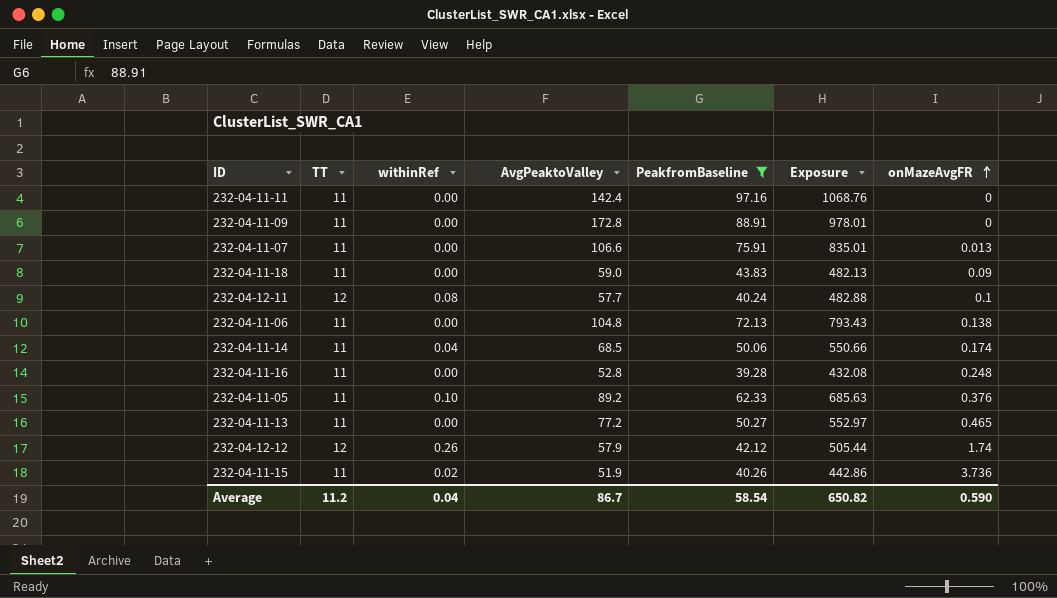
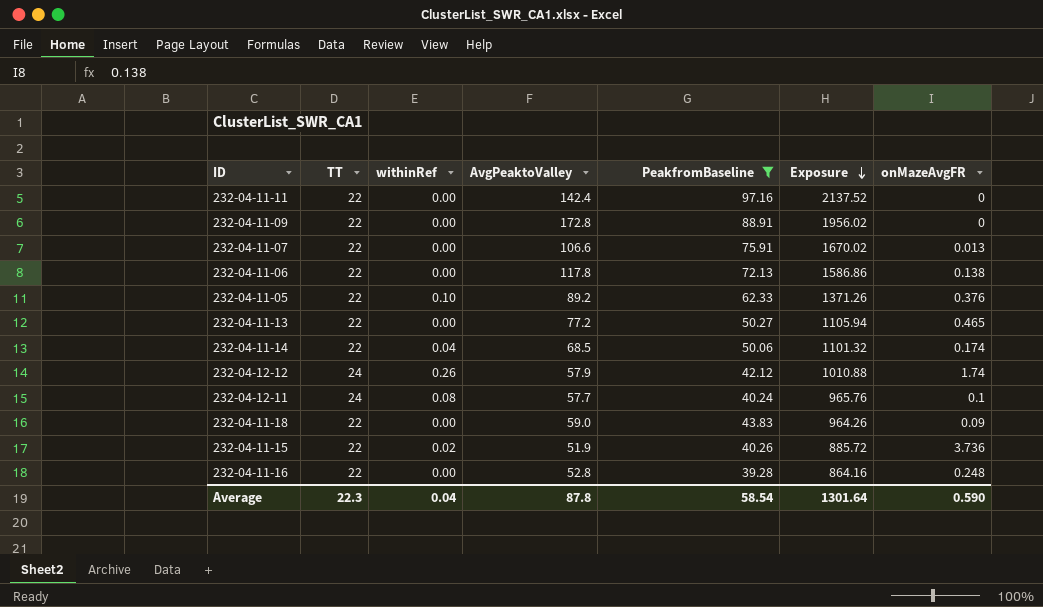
row order: onMazeAvgFR ascending -> Exposure descending
232-04-11-11 | TT: 11 -> 22
232-04-11-11 | Exposure: 1068.76 -> 2137.52
232-04-11-09 | TT: 11 -> 22
232-04-11-09 | Exposure: 978.01 -> 1956.02
232-04-11-07 | TT: 11 -> 22
232-04-11-07 | Exposure: 835.01 -> 1670.02
232-04-11-06 | TT: 11 -> 22
232-04-11-06 | AvgPeaktoValley: 104.8 -> 117.8
232-04-11-06 | Exposure: 793.43 -> 1586.86
232-04-11-05 | TT: 11 -> 22
232-04-11-05 | Exposure: 685.63 -> 1371.26
232-04-11-13 | TT: 11 -> 22
232-04-11-13 | Exposure: 552.97 -> 1105.94
232-04-11-14 | TT: 11 -> 22
232-04-11-14 | Exposure: 550.66 -> 1101.32
232-04-12-12 | TT: 12 -> 24
232-04-12-12 | Exposure: 505.44 -> 1010.88
232-04-12-11 | TT: 12 -> 24
232-04-12-11 | Exposure: 482.88 -> 965.76
232-04-11-18 | TT: 11 -> 22
232-04-11-18 | Exposure: 482.13 -> 964.26
232-04-11-15 | TT: 11 -> 22
232-04-11-15 | Exposure: 442.86 -> 885.72
232-04-11-16 | TT: 11 -> 22
232-04-11-16 | Exposure: 432.08 -> 864.16
Average | TT: 11.2 -> 22.3
Average | AvgPeaktoValley: 86.7 -> 87.8
Average | Exposure: 650.82 -> 1301.64

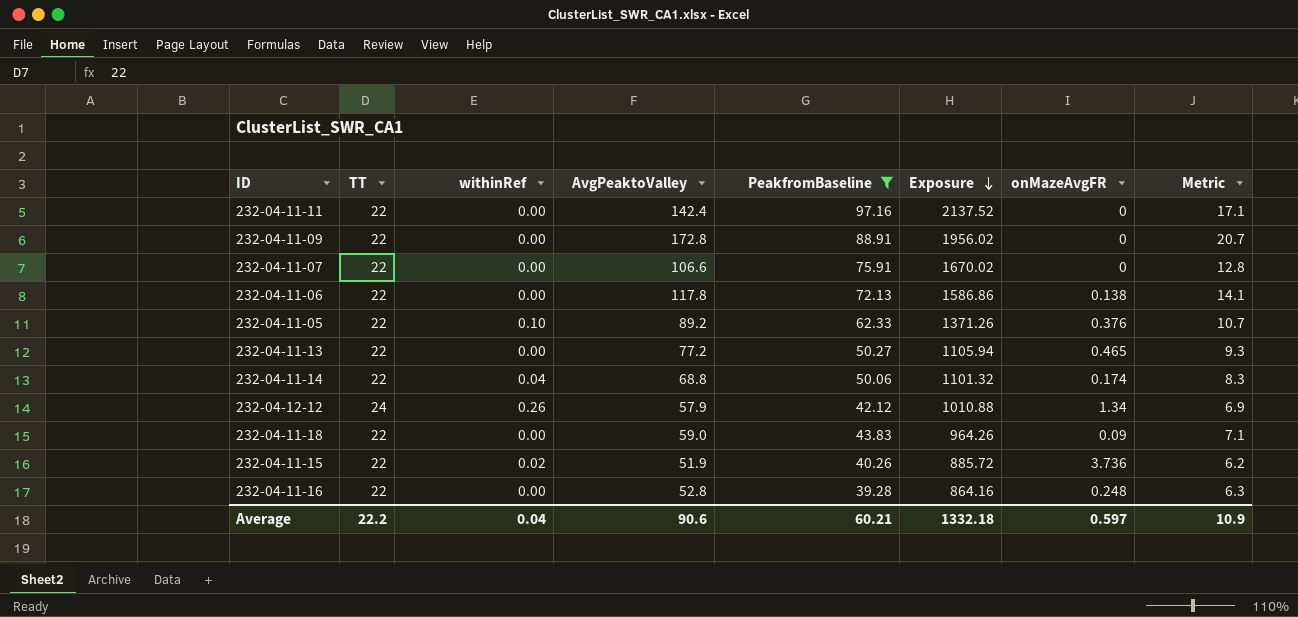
column Metric | formula: none -> [AvgPeaktoValley] * 0.12
row 232-04-12-11: 24 | 0.08 | 57.7 | 40.24 | 965.76 | 0.1 -> none
232-04-11-07 | onMazeAvgFR: 0.013 -> 0
232-04-11-14 | AvgPeaktoValley: 68.5 -> 68.8
232-04-12-12 | onMazeAvgFR: 1.74 -> 1.34
Average | TT: 22.3 -> 22.2
Average | AvgPeaktoValley: 87.8 -> 90.6
Average | PeakfromBaseline: 58.54 -> 60.21
Average | Exposure: 1301.64 -> 1332.18
Average | onMazeAvgFR: 0.590 -> 0.597

